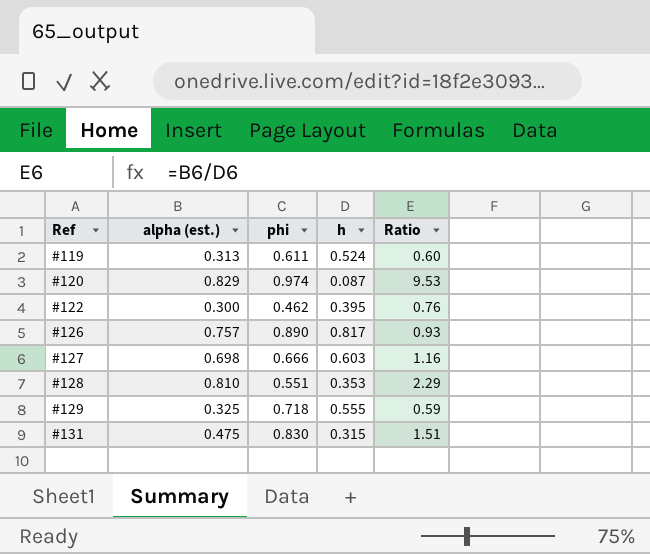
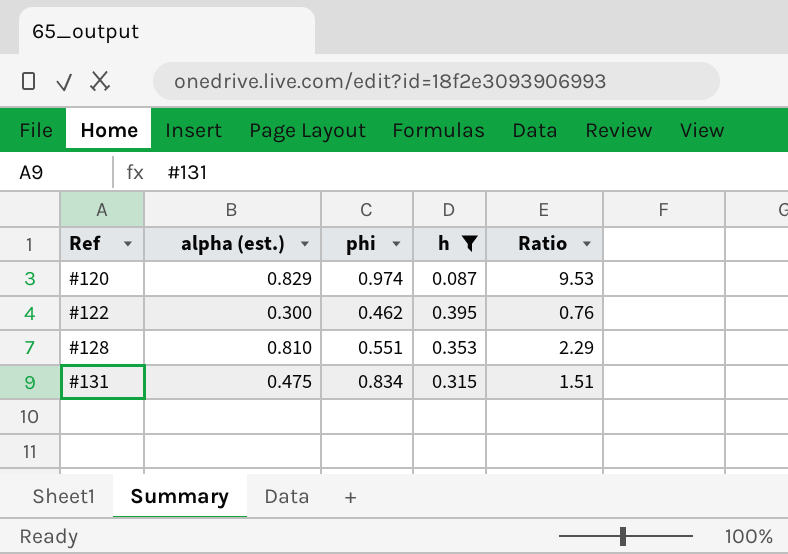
filter: none -> h <= 0.395
#131 | phi: 0.830 -> 0.834

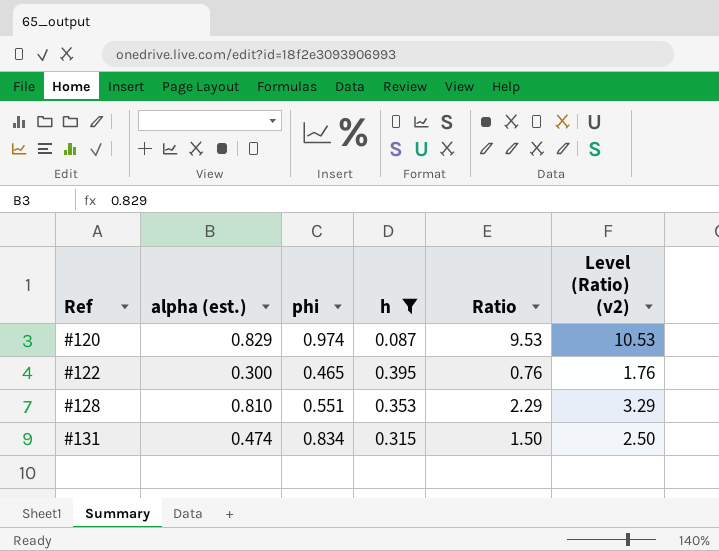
column Level (Ratio) (v2) | formula: none -> [Ratio] + 1
#122 | phi: 0.462 -> 0.465
#131 | alpha (est.): 0.475 -> 0.474
#131 | Ratio: 1.51 -> 1.50

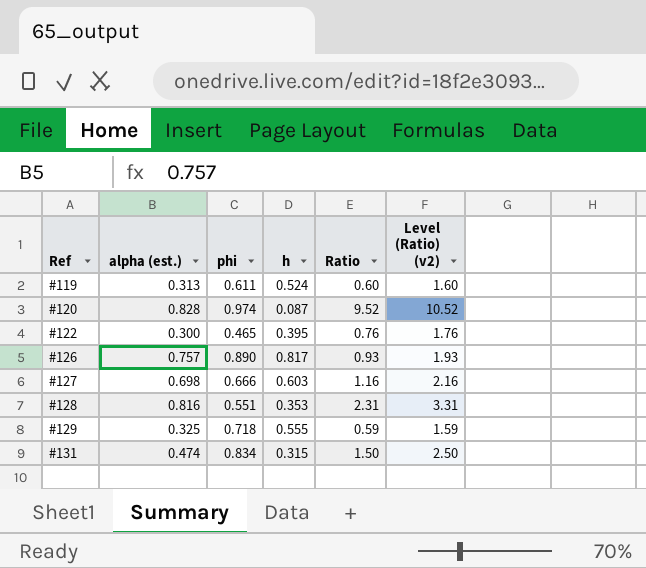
filter: h <= 0.395 -> none
#120 | alpha (est.): 0.829 -> 0.828
#120 | Ratio: 9.53 -> 9.52
#120 | Level (Ratio) (v2): 10.53 -> 10.52
#128 | alpha (est.): 0.810 -> 0.816
#128 | Ratio: 2.29 -> 2.31
#128 | Level (Ratio) (v2): 3.29 -> 3.31

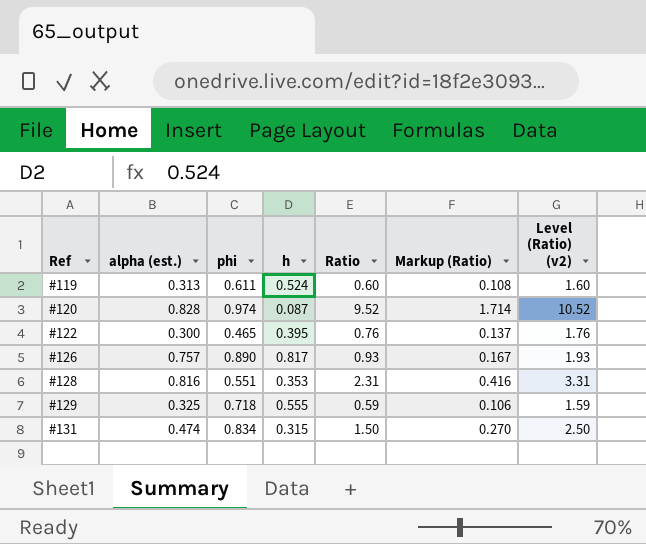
column Markup (Ratio) | formula: none -> [Ratio] * 0.18
row #127: 0.698 | 0.666 | 0.603 | 1.16 | 2.16 -> none

